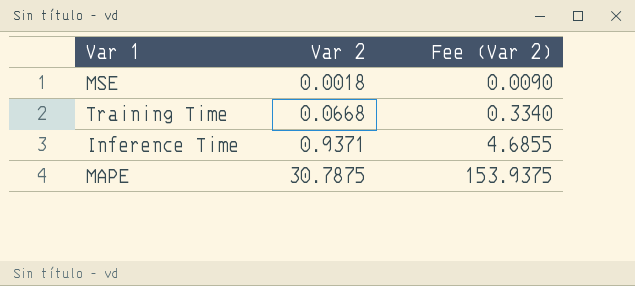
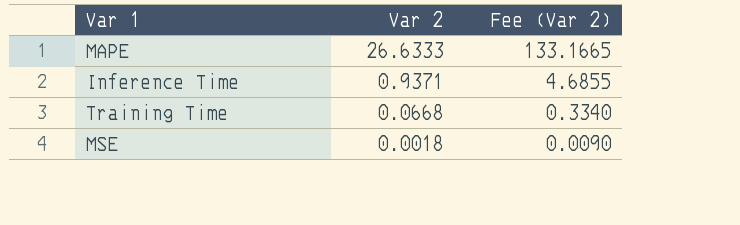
row order: Var 2 ascending -> Var 2 descending
MAPE | Var 2: 30.7875 -> 26.6333
MAPE | Fee (Var 2): 153.9375 -> 133.1665

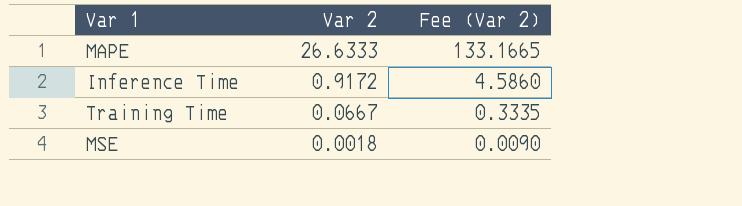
Inference Time | Var 2: 0.9371 -> 0.9172
Inference Time | Fee (Var 2): 4.6855 -> 4.5860
Training Time | Var 2: 0.0668 -> 0.0667
Training Time | Fee (Var 2): 0.3340 -> 0.3335

